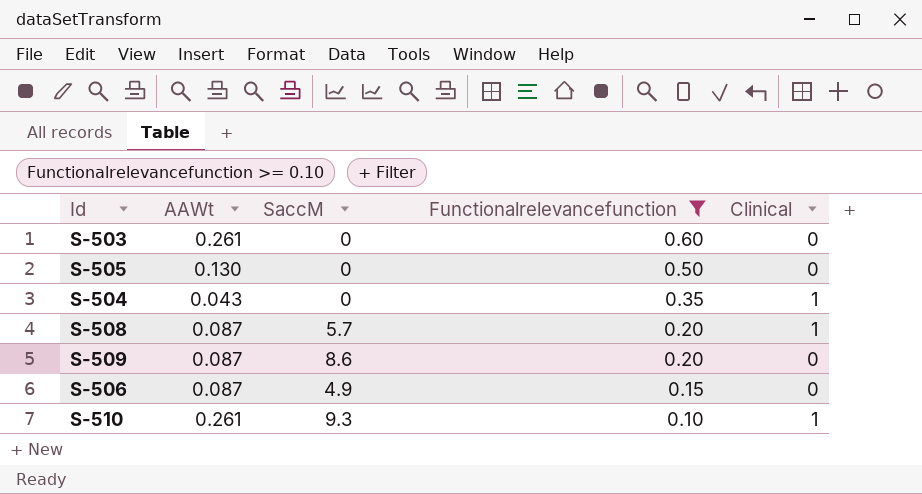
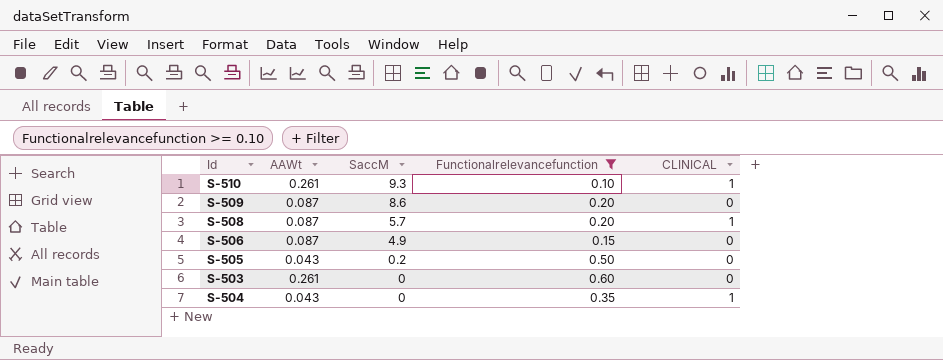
row order: Functionalrelevancefunction descending -> SaccM descending
column name: Clinical -> CLINICAL
S-505 | AAWt: 0.130 -> 0.043
S-505 | SaccM: 0 -> 0.2

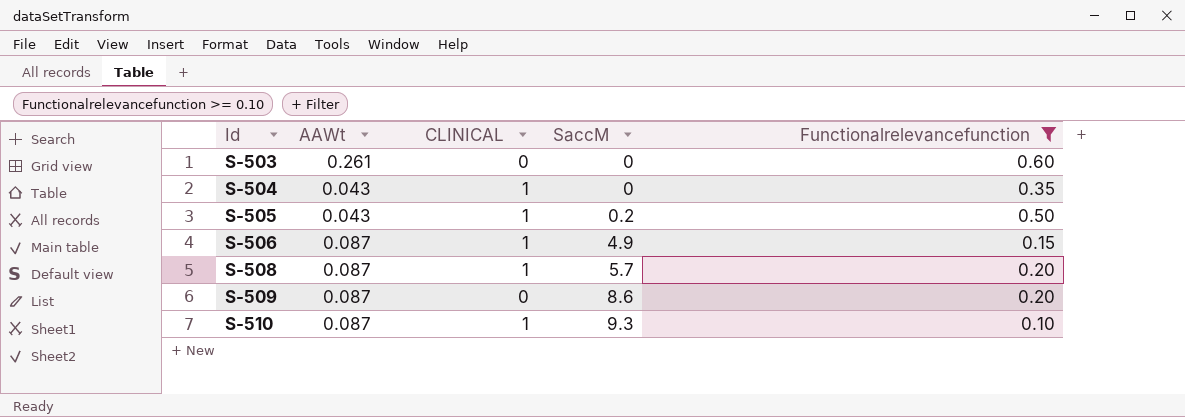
row order: SaccM descending -> Id ascending
column CLINICAL | position: 5 -> 3
S-505 | CLINICAL: 0 -> 1
S-506 | CLINICAL: 0 -> 1
S-510 | AAWt: 0.261 -> 0.087

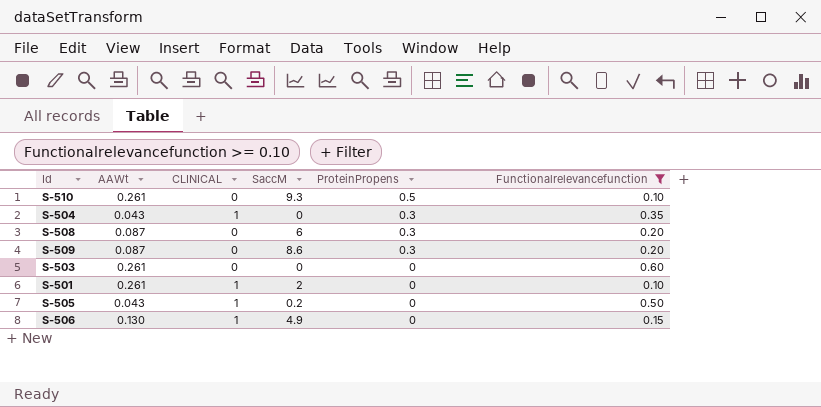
row order: Id ascending -> ProteinPropens descending
column ProteinPropens | position: none -> 5
S-510 | AAWt: 0.087 -> 0.261
S-510 | CLINICAL: 1 -> 0
S-508 | CLINICAL: 1 -> 0
S-508 | SaccM: 5.7 -> 6
row S-501: none -> 0.261 | 1 | 2 | 0 | 0.10
S-506 | AAWt: 0.087 -> 0.130

